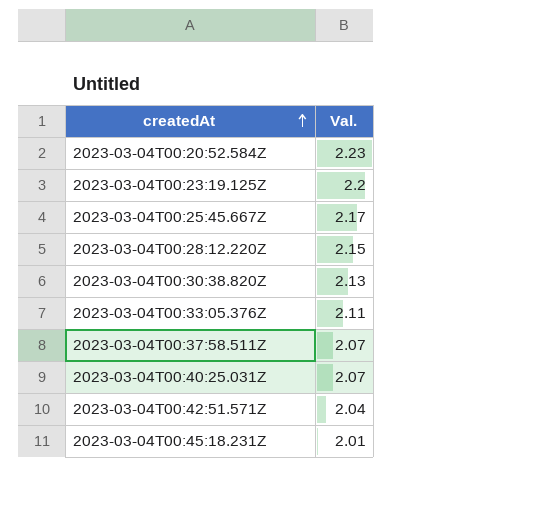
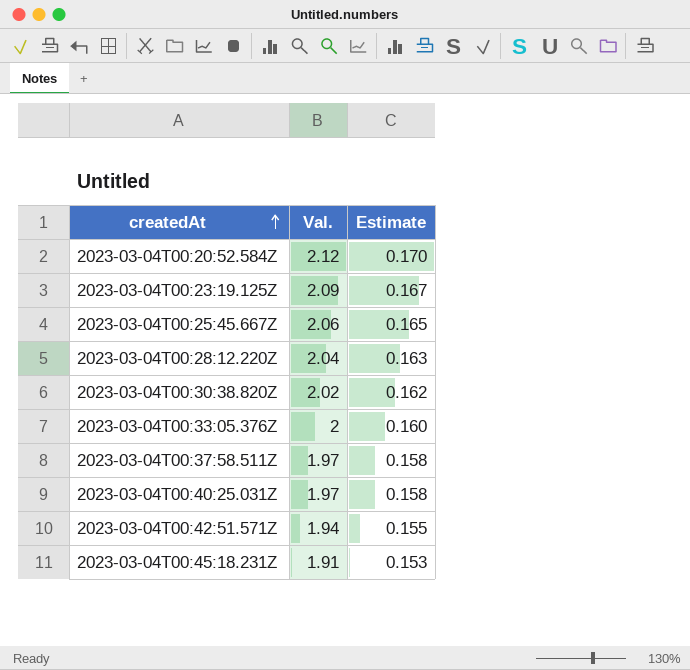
column Estimate | formula: none -> [Val.] * 0.08
2023-03-04T00:20:52.584Z | Val.: 2.23 -> 2.12
2023-03-04T00:23:19.125Z | Val.: 2.2 -> 2.09
2023-03-04T00:25:45.667Z | Val.: 2.17 -> 2.06
2023-03-04T00:28:12.220Z | Val.: 2.15 -> 2.04
2023-03-04T00:30:38.820Z | Val.: 2.13 -> 2.02
2023-03-04T00:33:05.376Z | Val.: 2.11 -> 2
2023-03-04T00:37:58.511Z | Val.: 2.07 -> 1.97
2023-03-04T00:40:25.031Z | Val.: 2.07 -> 1.97
2023-03-04T00:42:51.571Z | Val.: 2.04 -> 1.94
2023-03-04T00:45:18.231Z | Val.: 2.01 -> 1.91

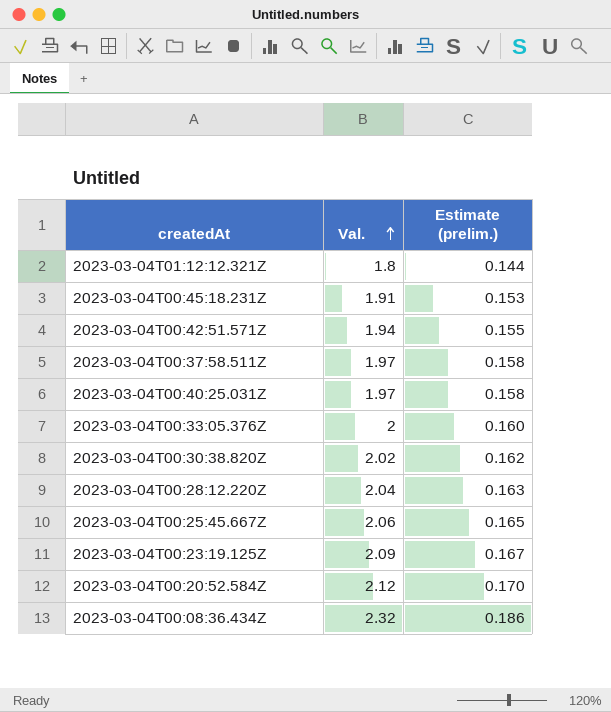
row order: createdAt ascending -> Val. ascending
column name: Estimate -> Estimate (prelim.)
row 2023-03-04T01:12:12.321Z: none -> 1.8 | 0.144
row 2023-03-04T00:08:36.434Z: none -> 2.32 | 0.186

